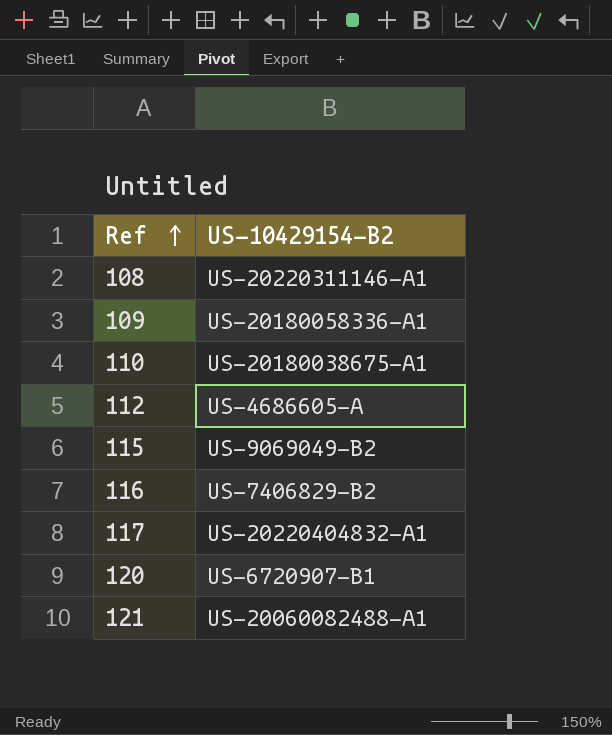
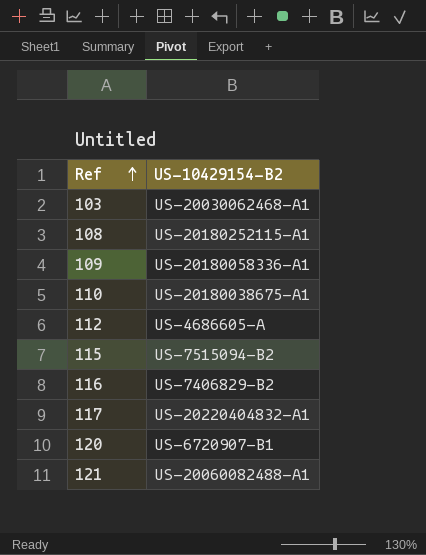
row 103: none -> US-20030062468-A1
108 | US-10429154-B2: US-20220311146-A1 -> US-20180252115-A1
115 | US-10429154-B2: US-9069049-B2 -> US-7515094-B2

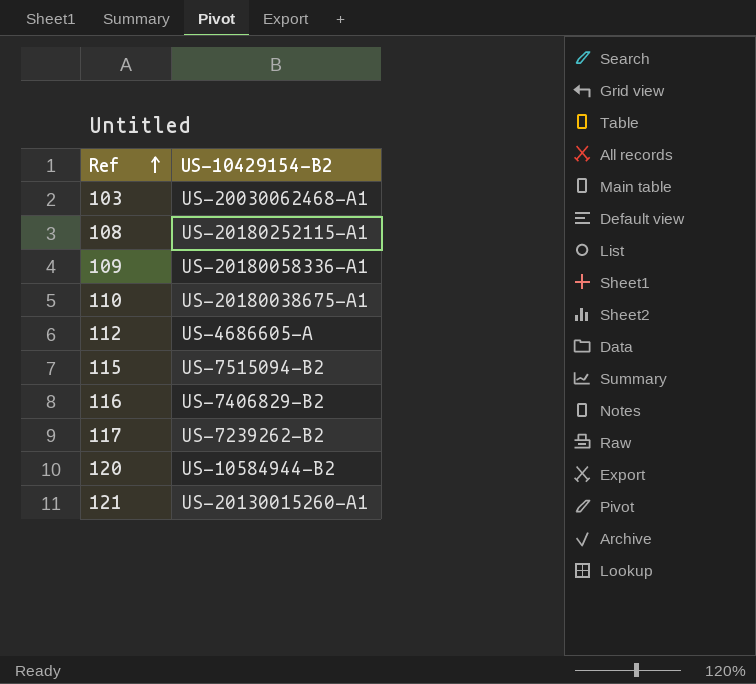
117 | US-10429154-B2: US-20220404832-A1 -> US-7239262-B2
120 | US-10429154-B2: US-6720907-B1 -> US-10584944-B2
121 | US-10429154-B2: US-20060082488-A1 -> US-20130015260-A1

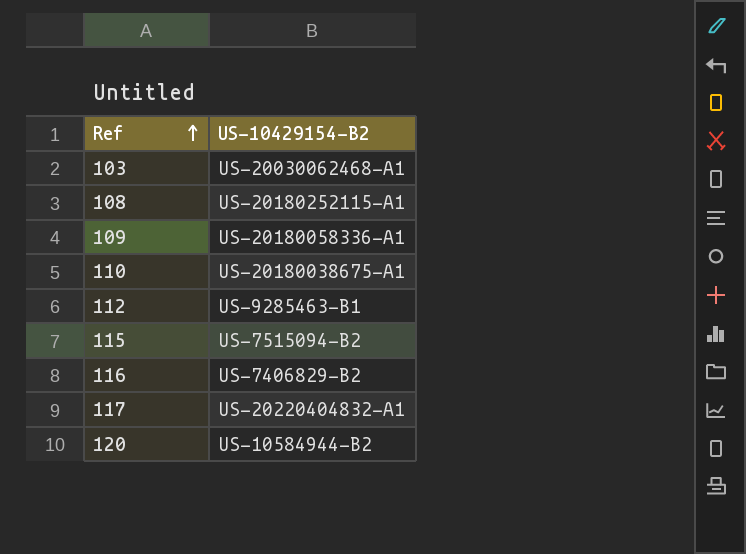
row 121: US-20130015260-A1 -> none
112 | US-10429154-B2: US-4686605-A -> US-9285463-B1
117 | US-10429154-B2: US-7239262-B2 -> US-20220404832-A1

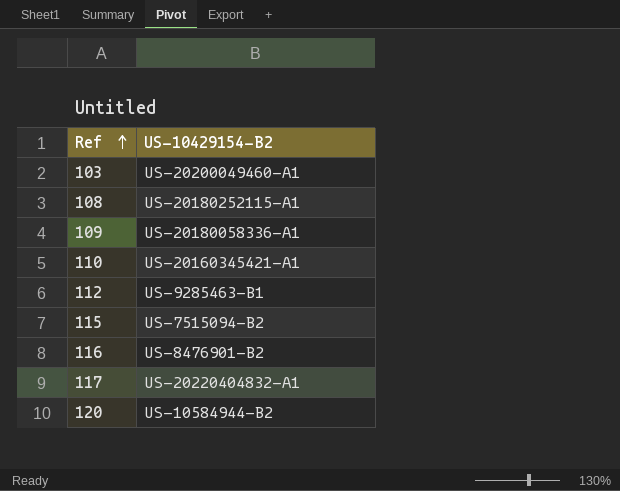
103 | US-10429154-B2: US-20030062468-A1 -> US-20200049460-A1
110 | US-10429154-B2: US-20180038675-A1 -> US-20160345421-A1
116 | US-10429154-B2: US-7406829-B2 -> US-8476901-B2

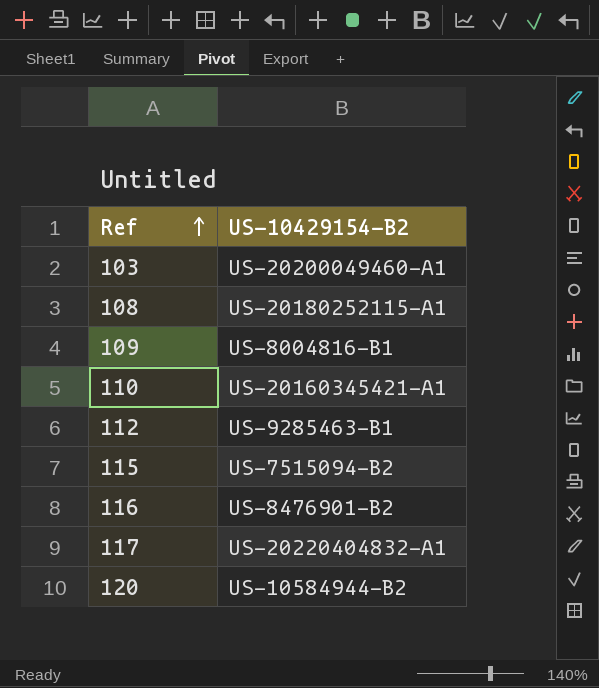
109 | US-10429154-B2: US-20180058336-A1 -> US-8004816-B1

